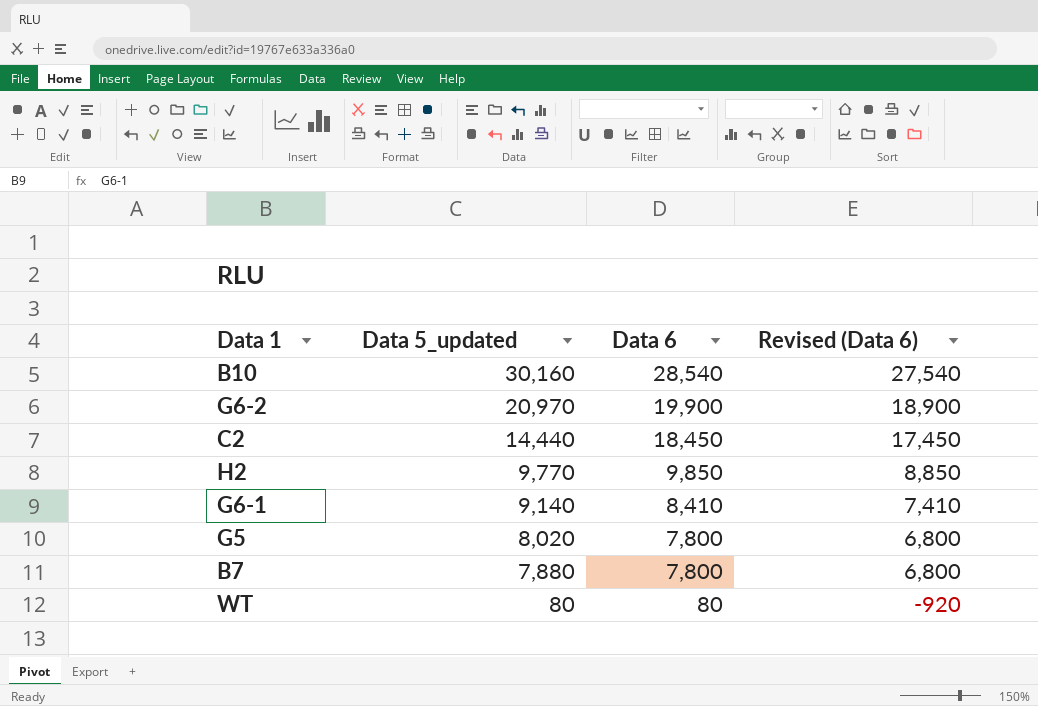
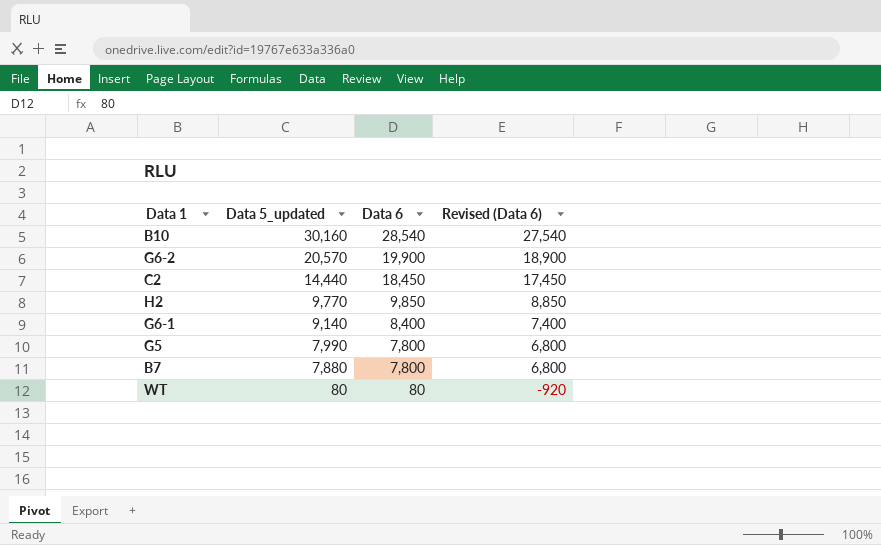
G6-2 | Data 5_updated: 20,970 -> 20,570
G6-1 | Data 6: 8,410 -> 8,400
G6-1 | Revised (Data 6): 7,410 -> 7,400
G5 | Data 5_updated: 8,020 -> 7,990

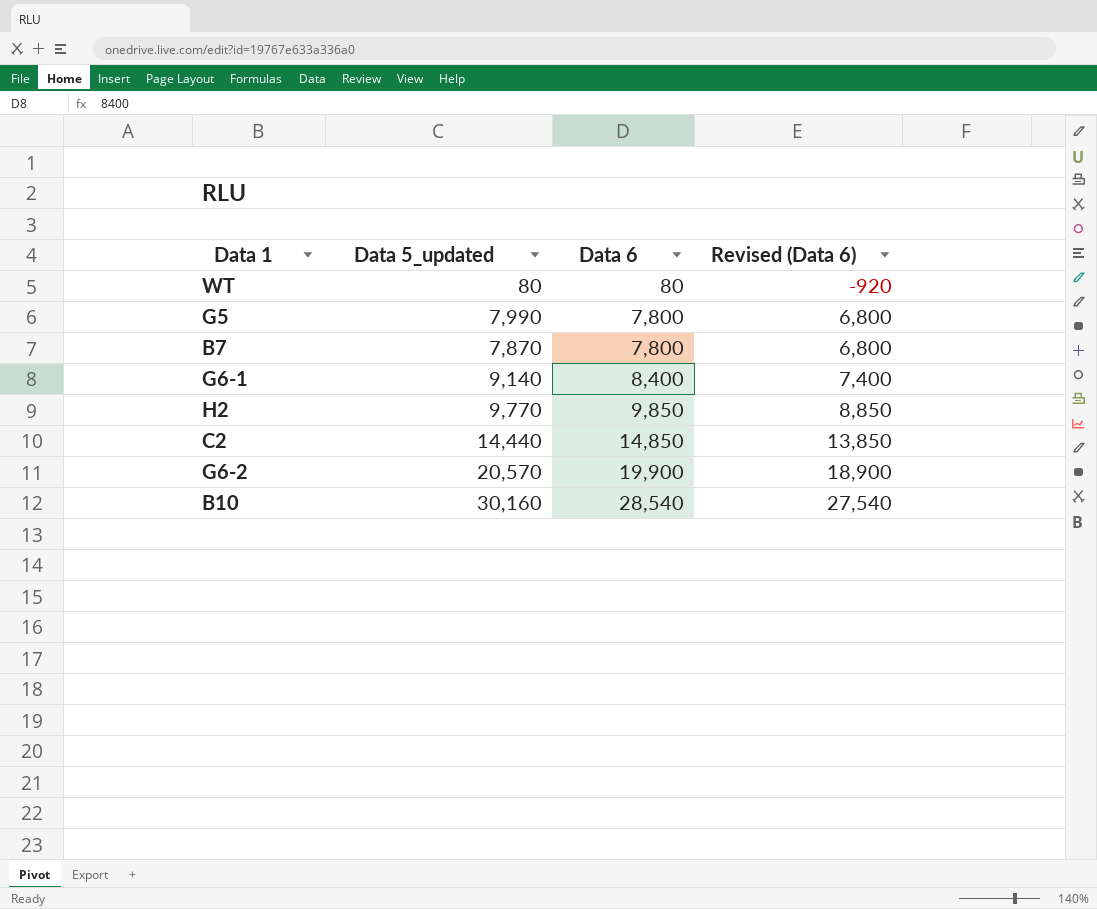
row order: Data 5_updated descending -> Data 6 ascending
B7 | Data 5_updated: 7,880 -> 7,870
C2 | Data 6: 18,450 -> 14,850
C2 | Revised (Data 6): 17,450 -> 13,850

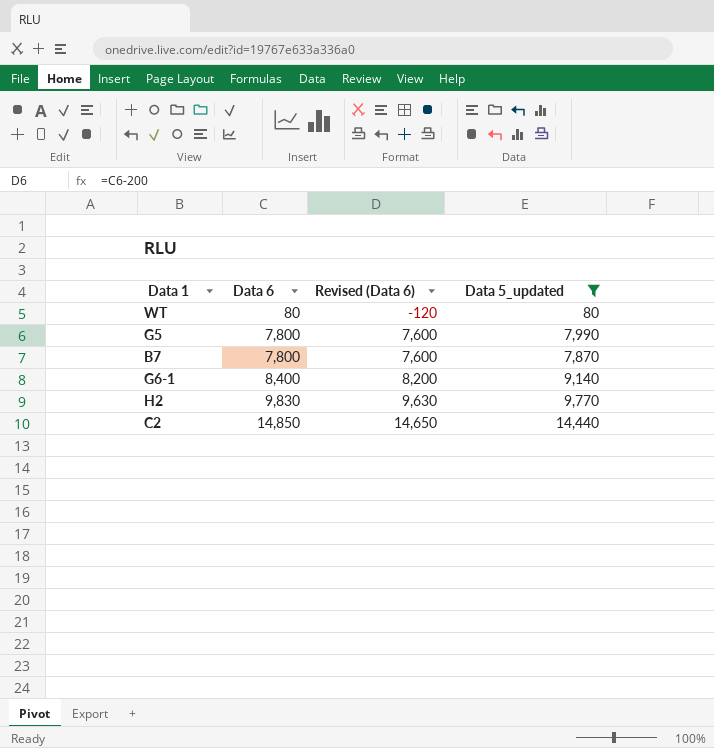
filter: none -> Data 5_updated <= 14,440
column Revised (Data 6) | formula: [Data 6] - 1000 -> [Data 6] - 200
column Data 5_updated | position: 2 -> 4
H2 | Data 6: 9,850 -> 9,830

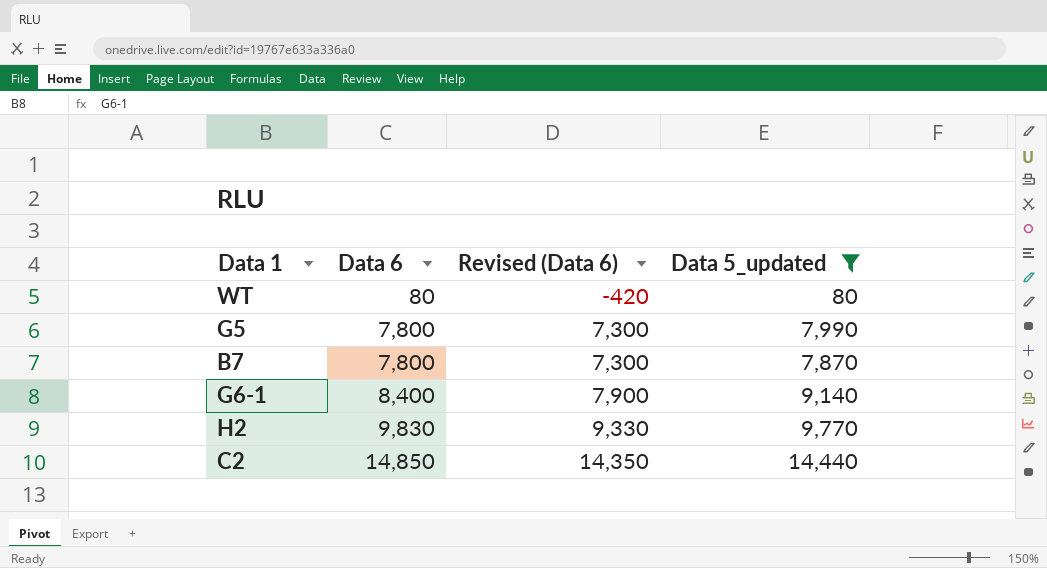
column Revised (Data 6) | formula: [Data 6] - 200 -> [Data 6] - 500

